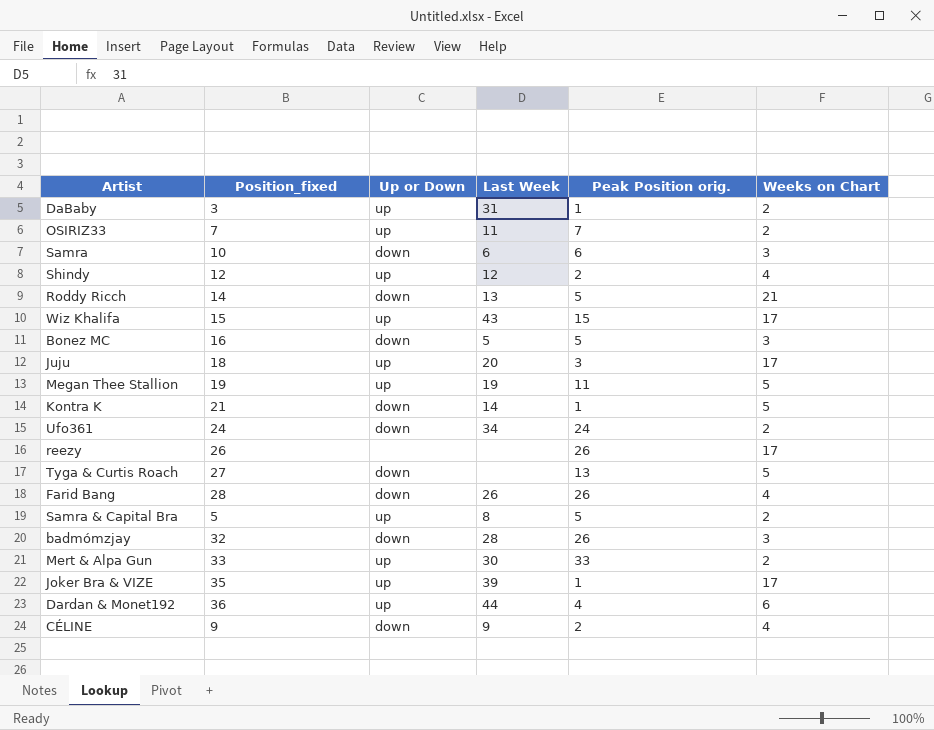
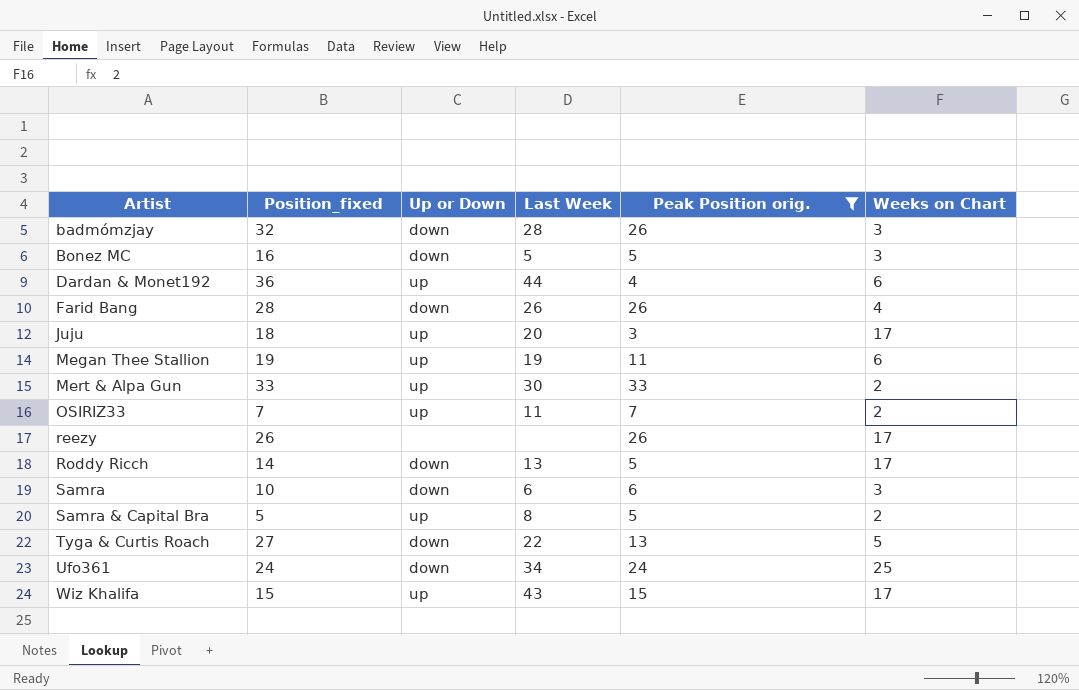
filter: none -> Peak Position orig. >= 3
row order: none -> Artist ascending
Megan Thee Stallion | Weeks on Chart: 5 -> 6
Roddy Ricch | Weeks on Chart: 21 -> 17
Tyga & Curtis Roach | Last Week: none -> 22
Ufo361 | Weeks on Chart: 2 -> 25

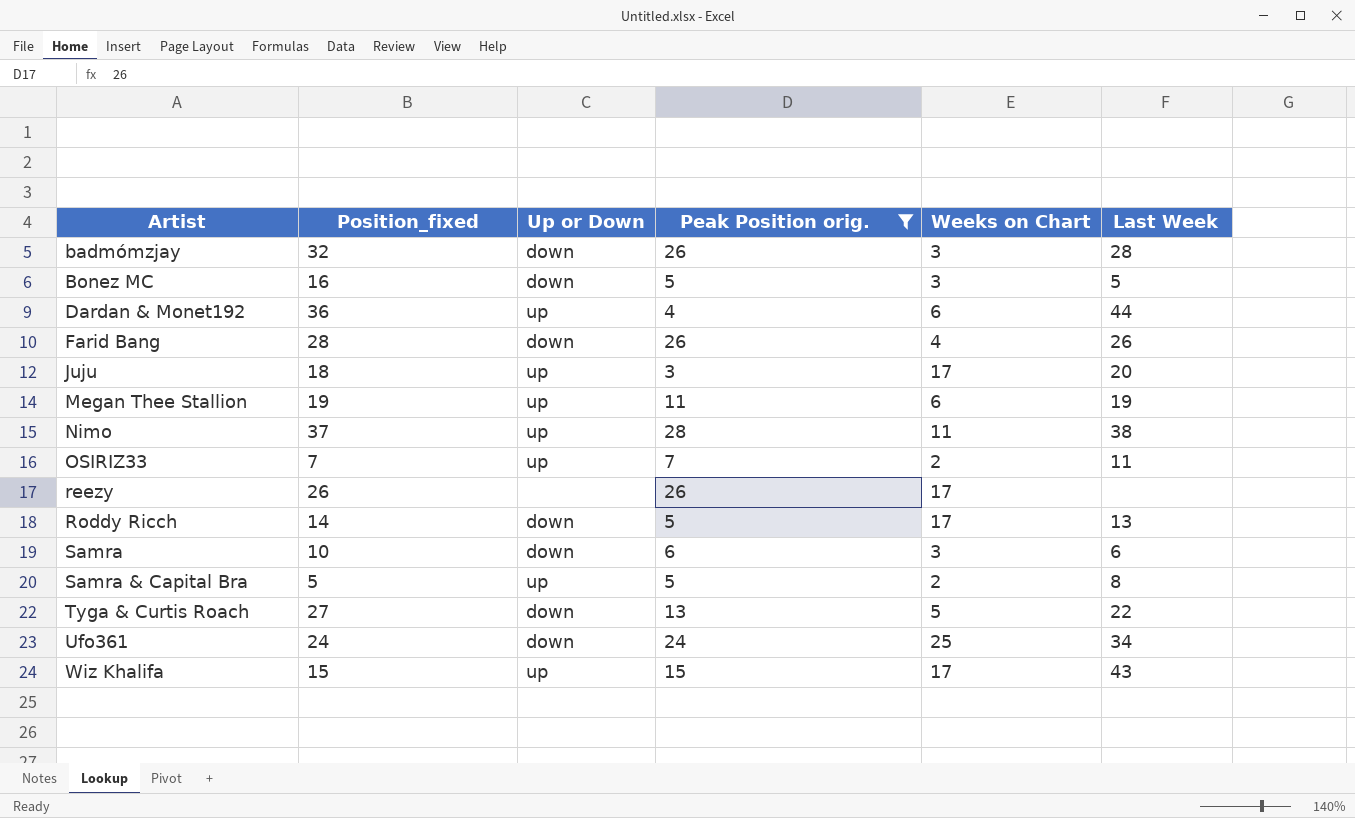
column Last Week | position: 4 -> 6
row Mert & Alpa Gun: 33 | up | 30 | 33 | 2 -> none
row Nimo: none -> 37 | up | 28 | 11 | 38

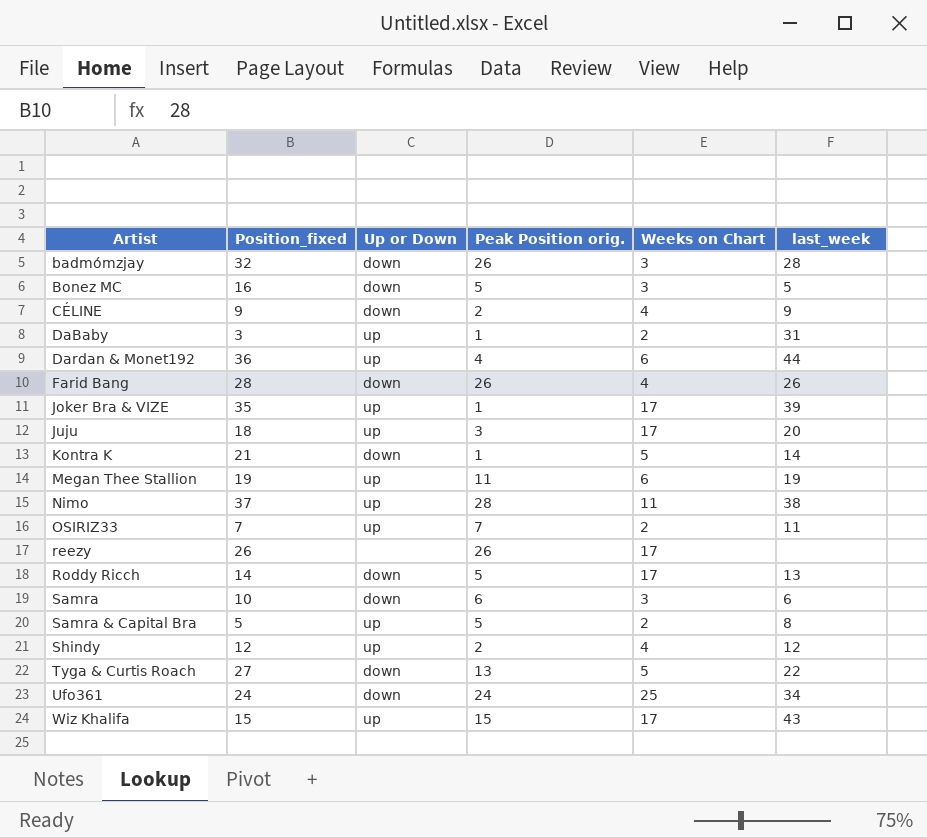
filter: Peak Position orig. >= 3 -> none
column name: Last Week -> last_week

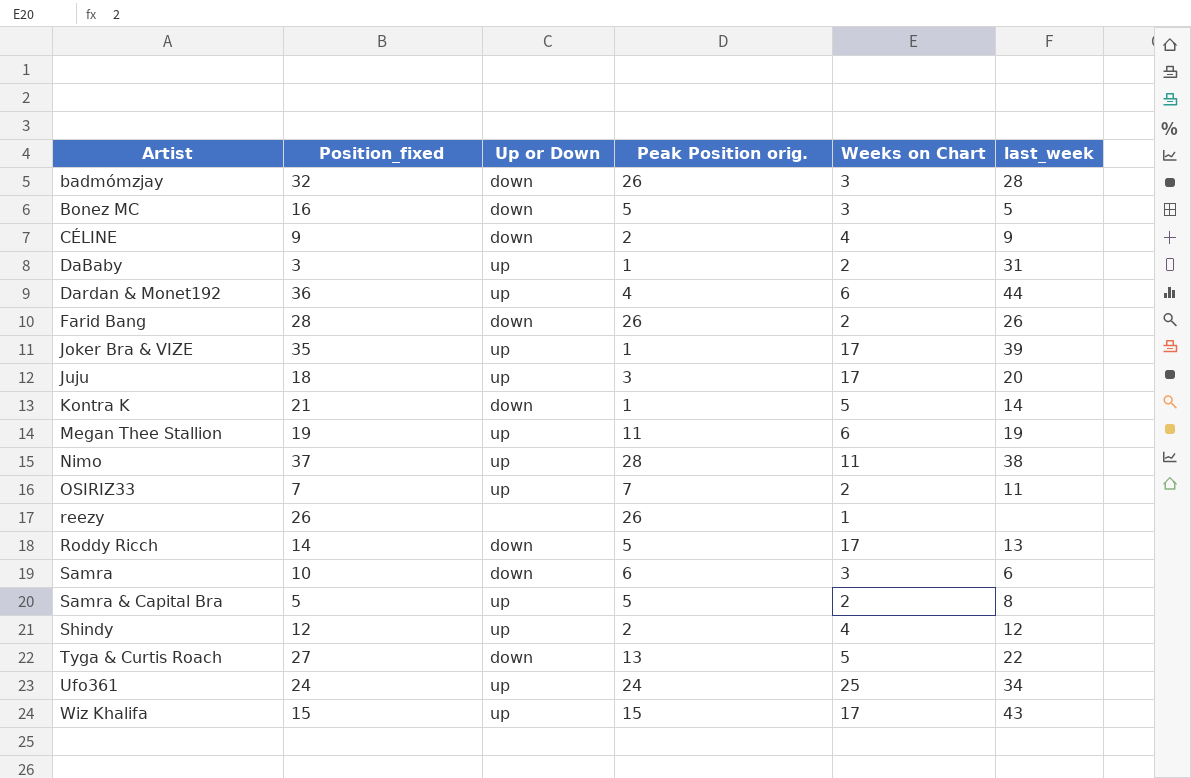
Farid Bang | Weeks on Chart: 4 -> 2
reezy | Weeks on Chart: 17 -> 1
Ufo361 | Up or Down: down -> up

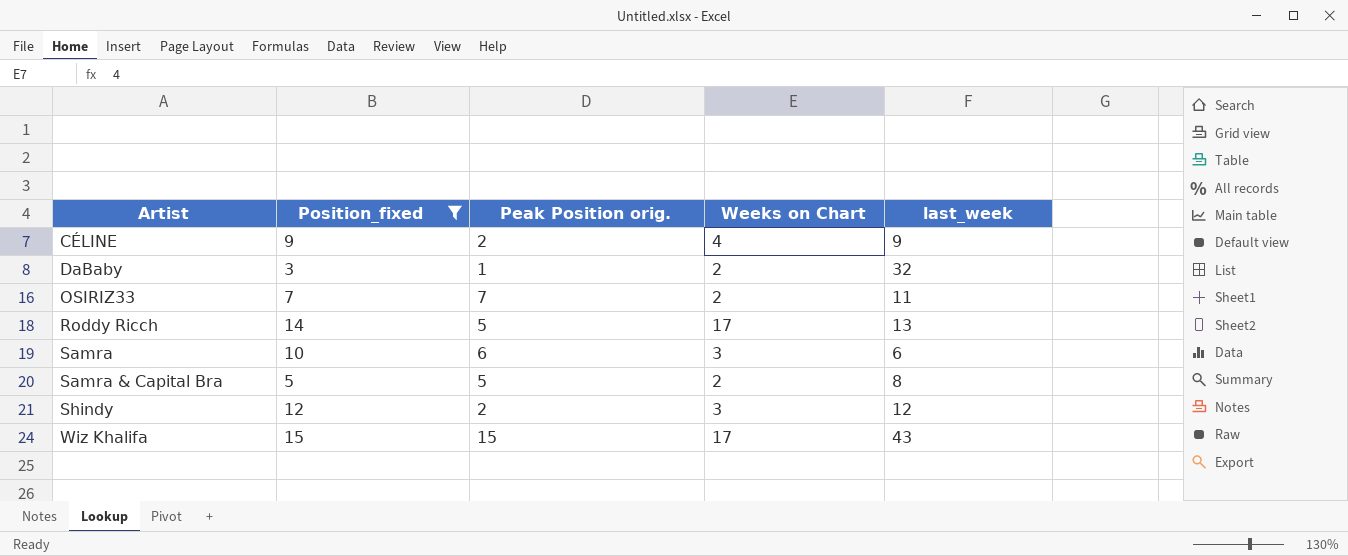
filter: none -> Position_fixed <= 15
column Up or Down | position: 3 -> none
DaBaby | last_week: 31 -> 32
Shindy | Weeks on Chart: 4 -> 3

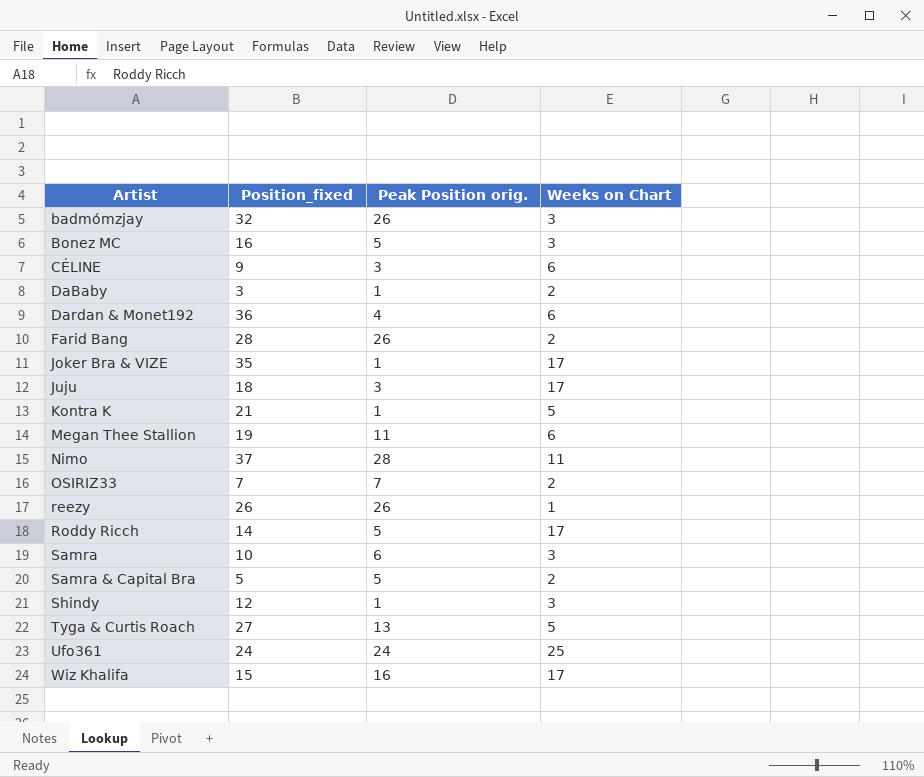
filter: Position_fixed <= 15 -> none
column last_week | position: 5 -> none
CÉLINE | Peak Position orig.: 2 -> 3
CÉLINE | Weeks on Chart: 4 -> 6
Shindy | Peak Position orig.: 2 -> 1
Wiz Khalifa | Peak Position orig.: 15 -> 16

